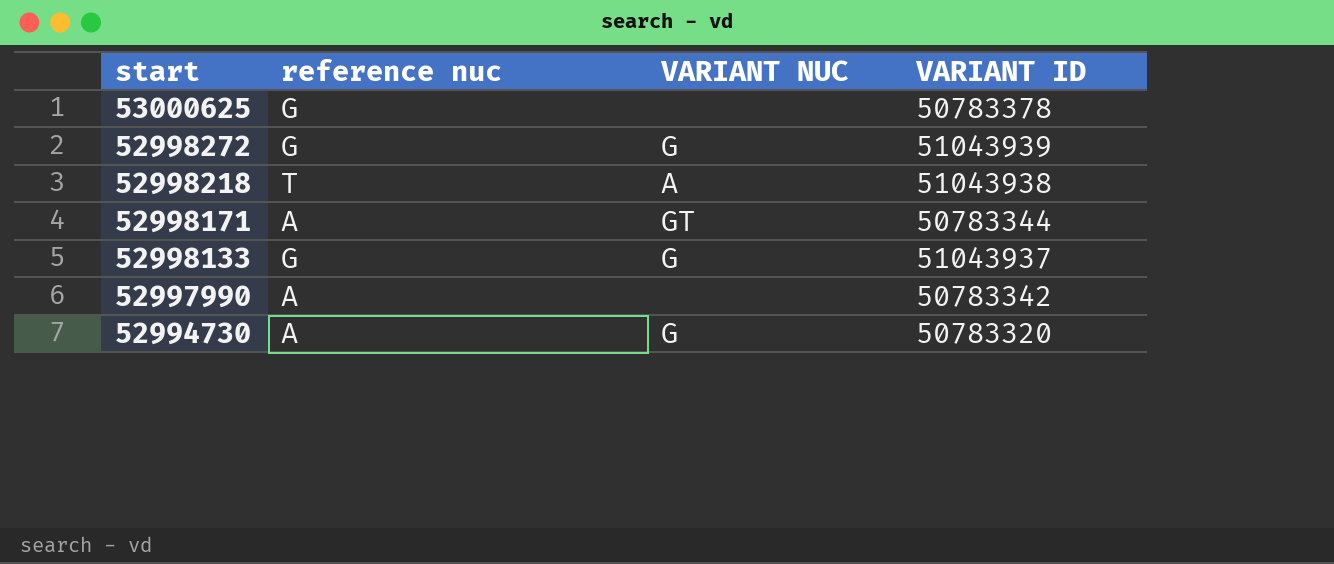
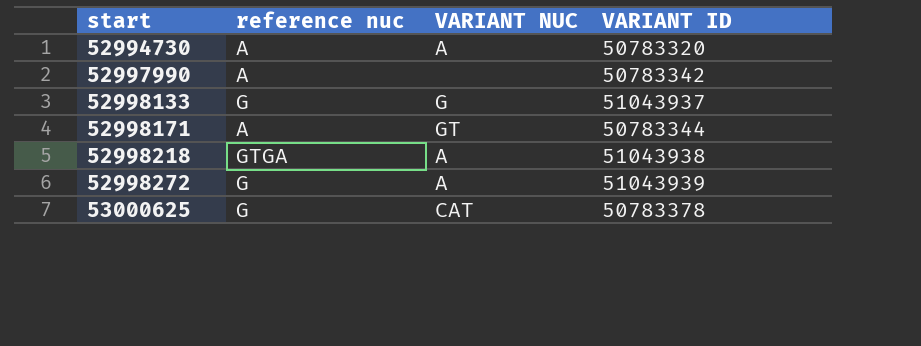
row order: start descending -> start ascending
52994730 | VARIANT NUC: G -> A
52998218 | reference nuc: T -> GTGA
52998272 | VARIANT NUC: G -> A
53000625 | VARIANT NUC: none -> CAT

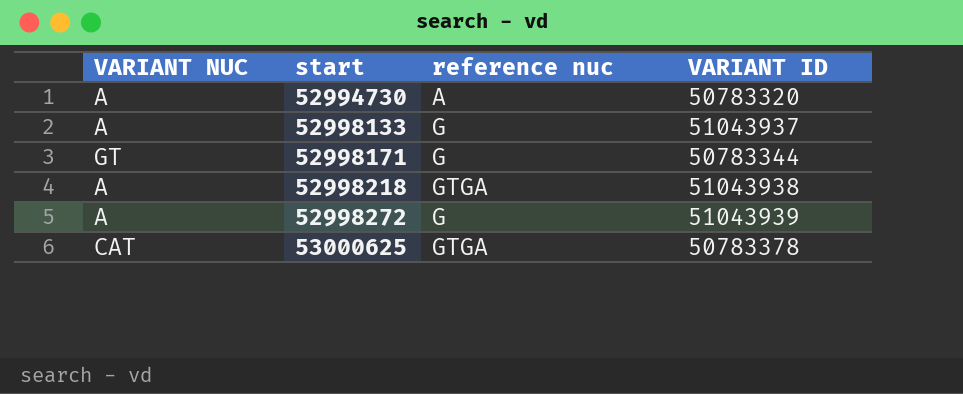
column VARIANT NUC | position: 3 -> 1
row 52997990: A | none | 50783342 -> none
52998133 | VARIANT NUC: G -> A
52998171 | reference nuc: A -> G
53000625 | reference nuc: G -> GTGA

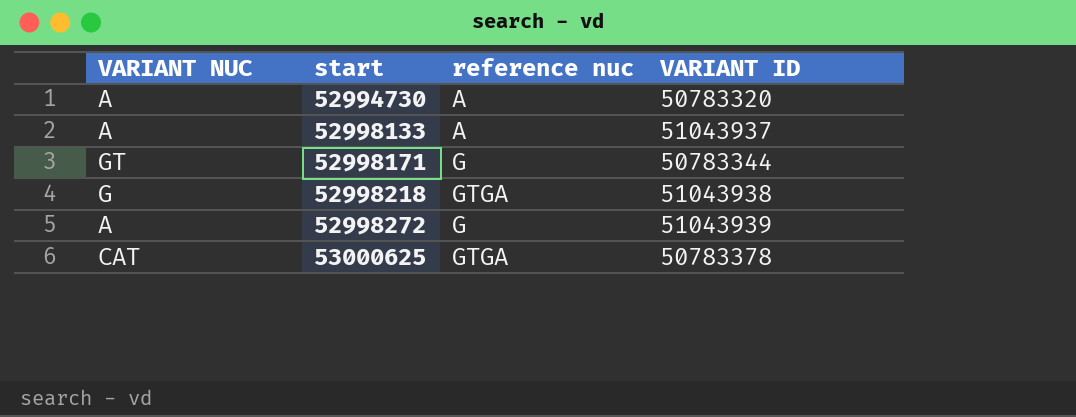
52998133 | reference nuc: G -> A
52998218 | VARIANT NUC: A -> G

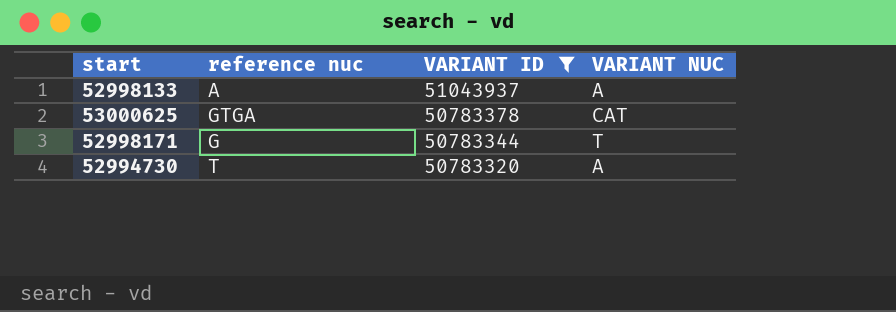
filter: none -> VARIANT ID <= 51043937
row order: start ascending -> VARIANT ID descending
column VARIANT NUC | position: 1 -> 4
52998171 | VARIANT NUC: GT -> T
52994730 | reference nuc: A -> T

